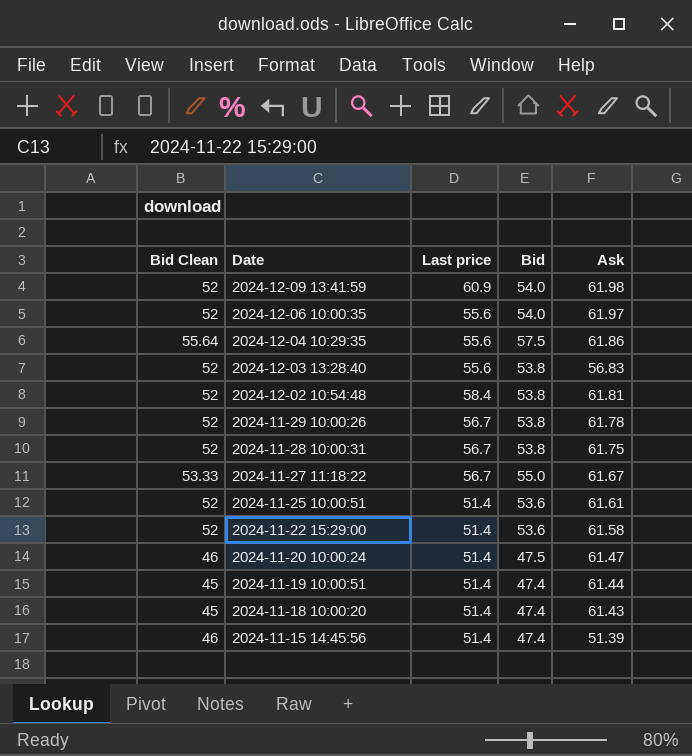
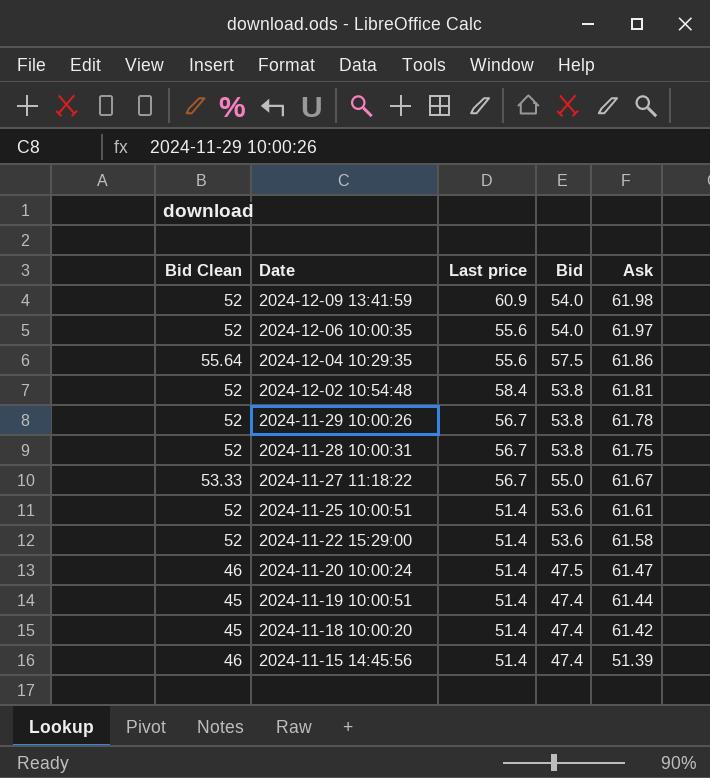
row 2024-12-03 13:28:40: 52 | 55.6 | 53.8 | 56.83 -> none
2024-11-18 10:00:20 | Ask: 61.43 -> 61.42

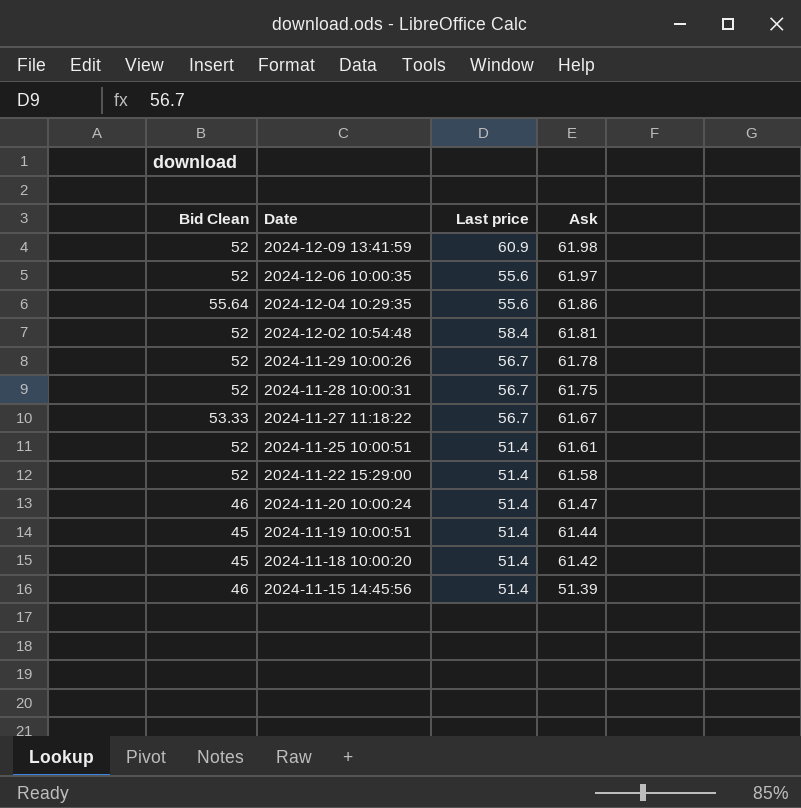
column Bid | position: 4 -> none

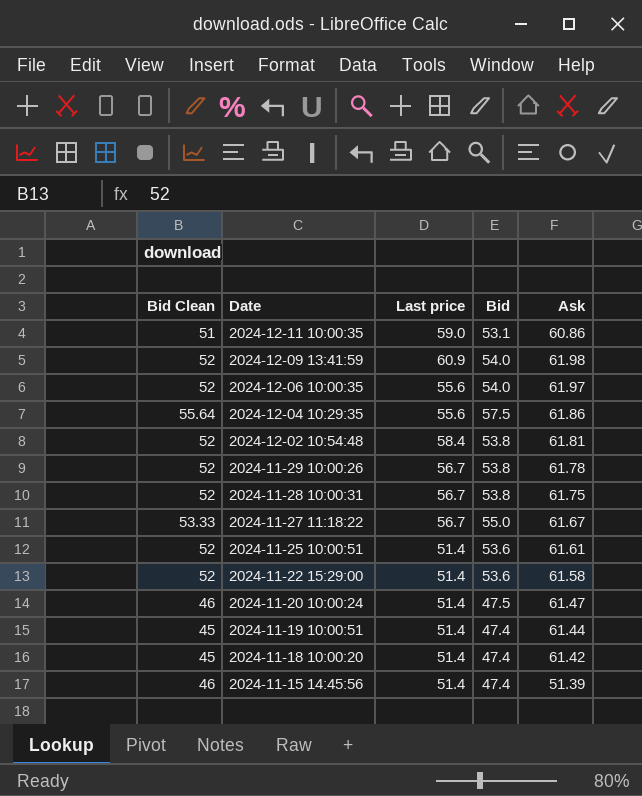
column Bid | position: none -> 4
row 2024-12-11 10:00:35: none -> 51 | 59.0 | 53.1 | 60.86

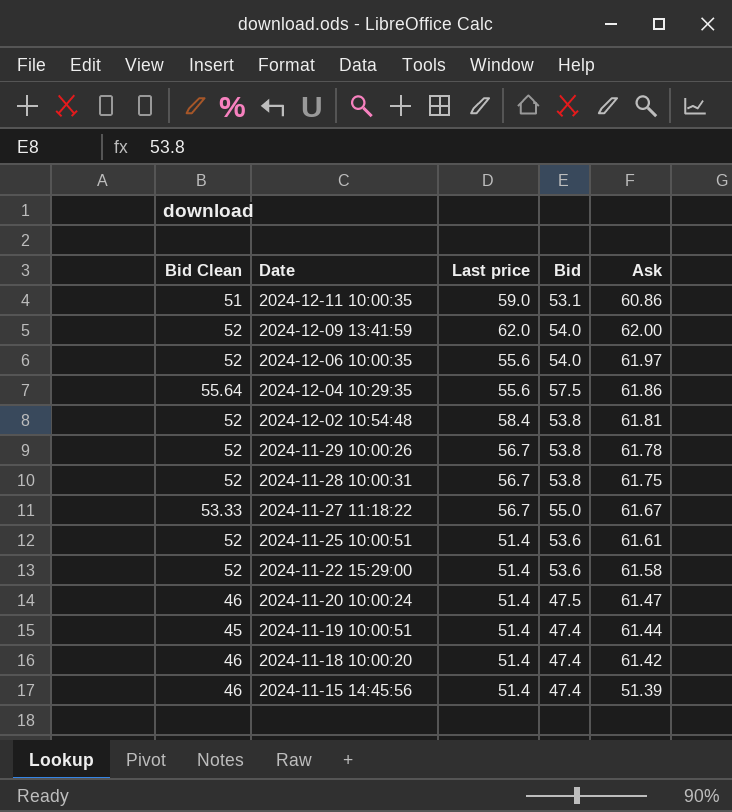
2024-12-09 13:41:59 | Last price: 60.9 -> 62.0
2024-12-09 13:41:59 | Ask: 61.98 -> 62.00
2024-11-18 10:00:20 | Bid Clean: 45 -> 46

